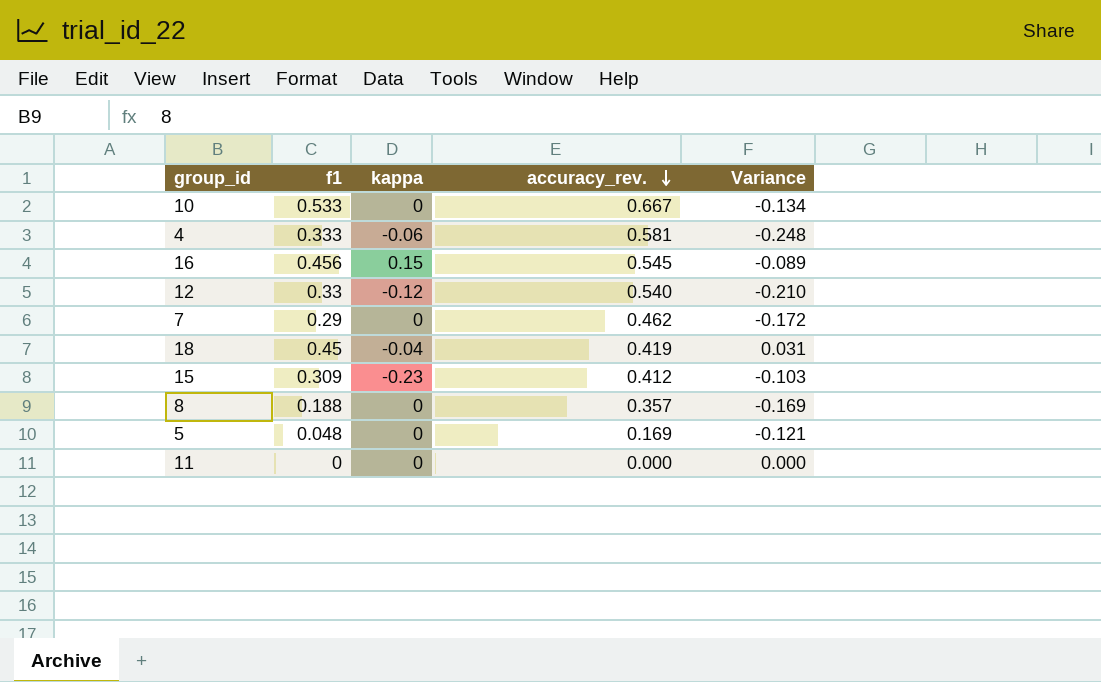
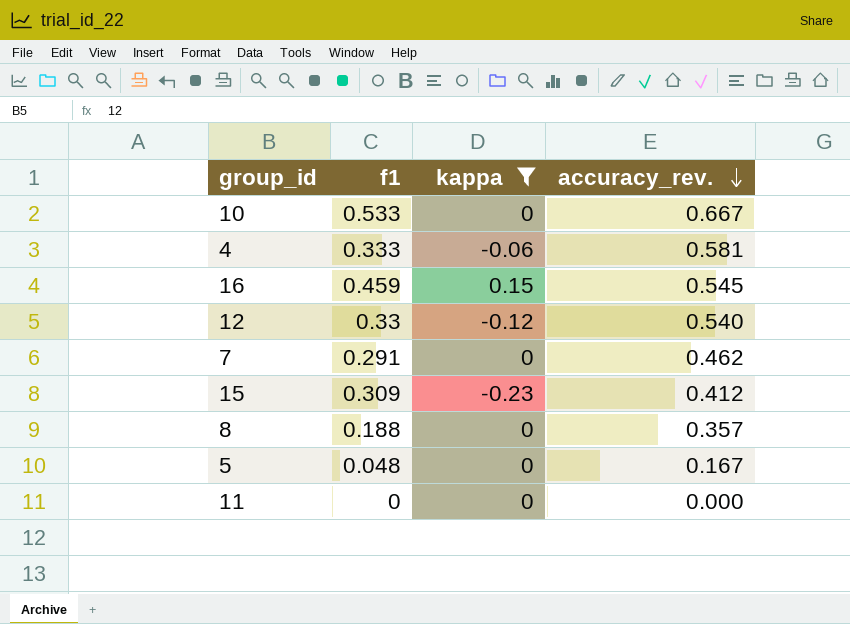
filter: none -> kappa != -0.04
column Variance | formula: [f1] - [accuracy_rev.] -> none
16 | f1: 0.456 -> 0.459
7 | f1: 0.29 -> 0.291
5 | accuracy_rev.: 0.169 -> 0.167

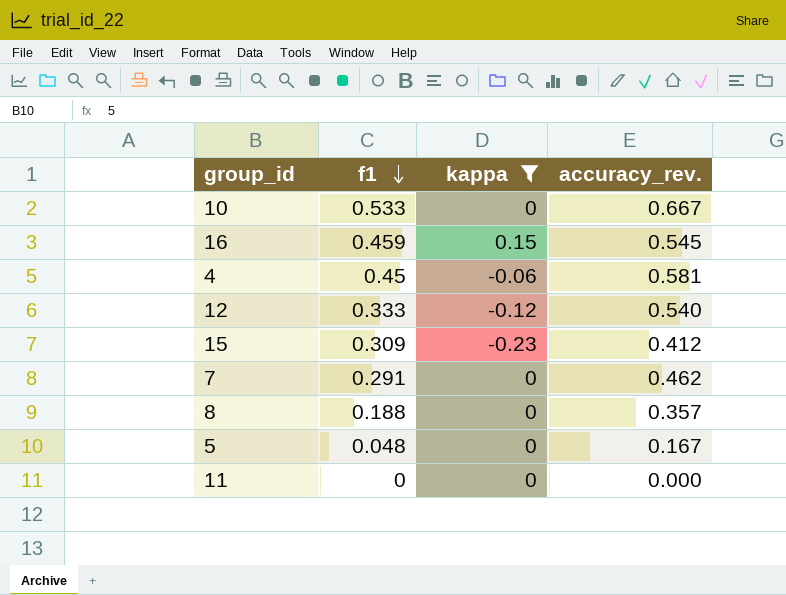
row order: accuracy_rev. descending -> f1 descending
4 | f1: 0.333 -> 0.45
12 | f1: 0.33 -> 0.333

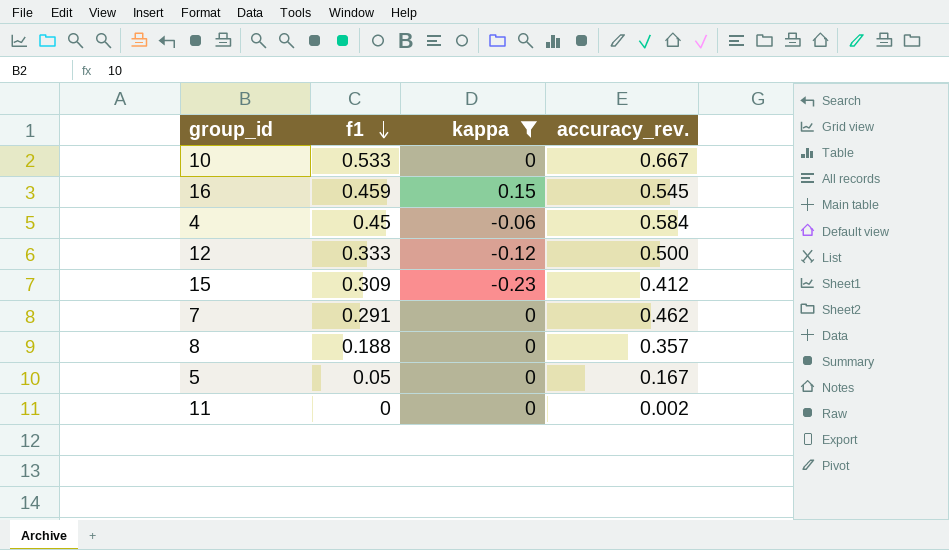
4 | accuracy_rev.: 0.581 -> 0.584
12 | accuracy_rev.: 0.540 -> 0.500
5 | f1: 0.048 -> 0.05
11 | accuracy_rev.: 0.000 -> 0.002

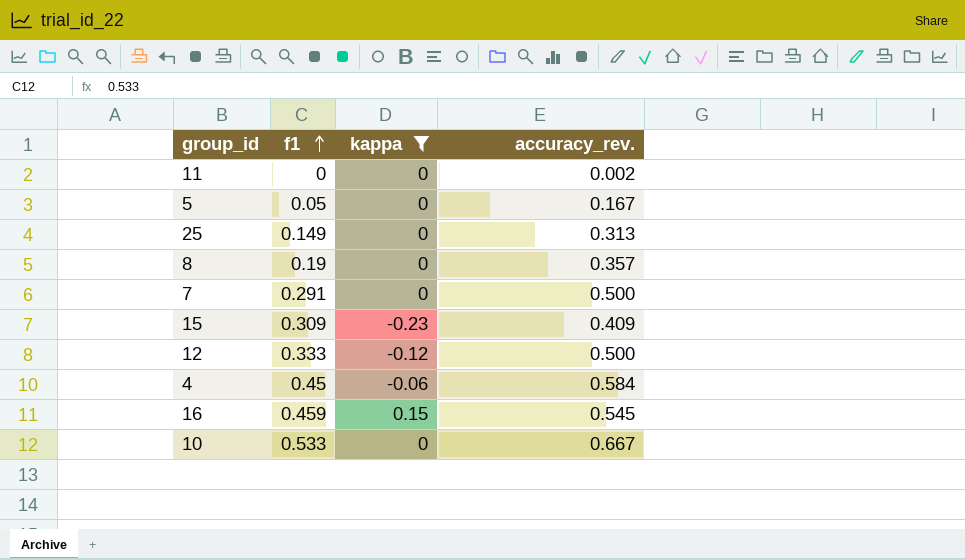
row order: f1 descending -> f1 ascending
row 25: none -> 0.149 | 0 | 0.313
8 | f1: 0.188 -> 0.19
7 | accuracy_rev.: 0.462 -> 0.500
15 | accuracy_rev.: 0.412 -> 0.409

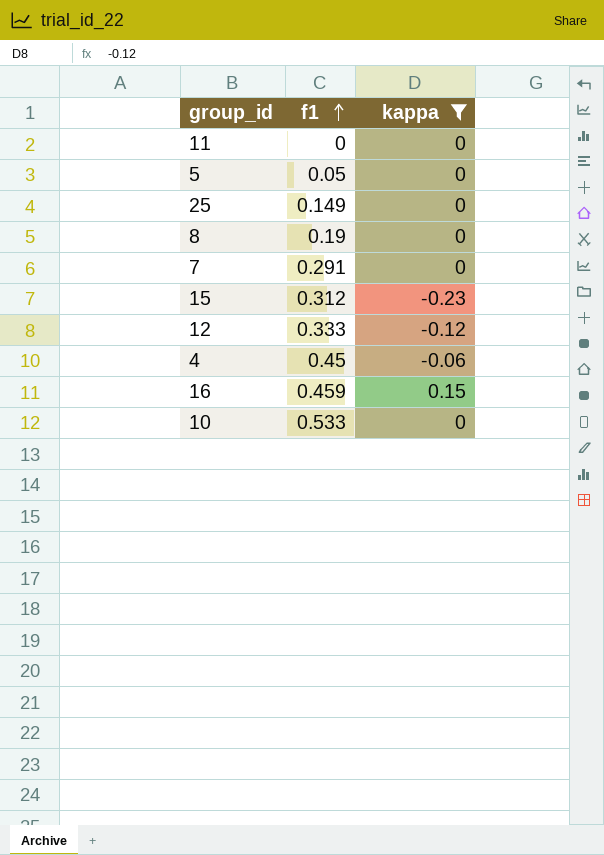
column accuracy_rev. | position: 4 -> none
15 | f1: 0.309 -> 0.312

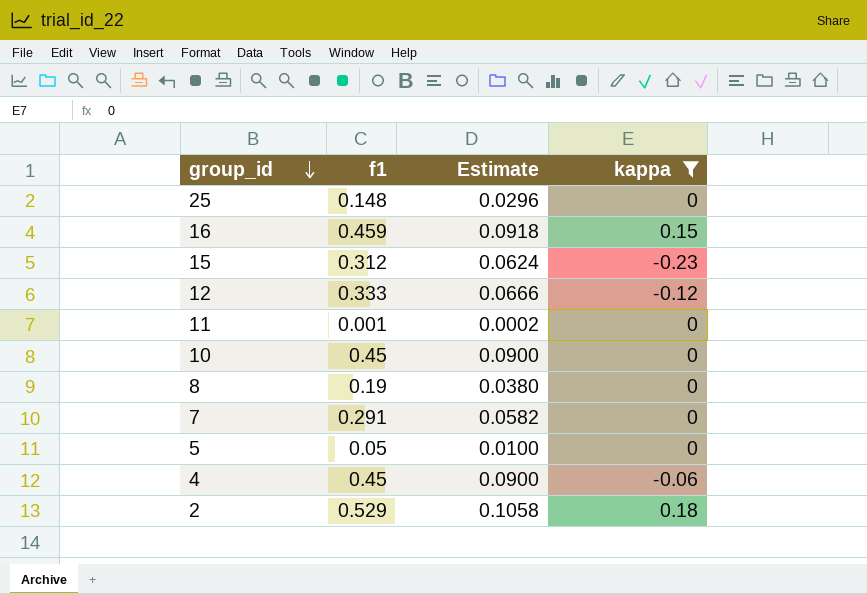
row order: f1 ascending -> group_id descending
column Estimate | formula: none -> [f1] * 0.2
25 | f1: 0.149 -> 0.148
11 | f1: 0 -> 0.001
10 | f1: 0.533 -> 0.45
row 2: none -> 0.529 | 0.1058 | 0.18

